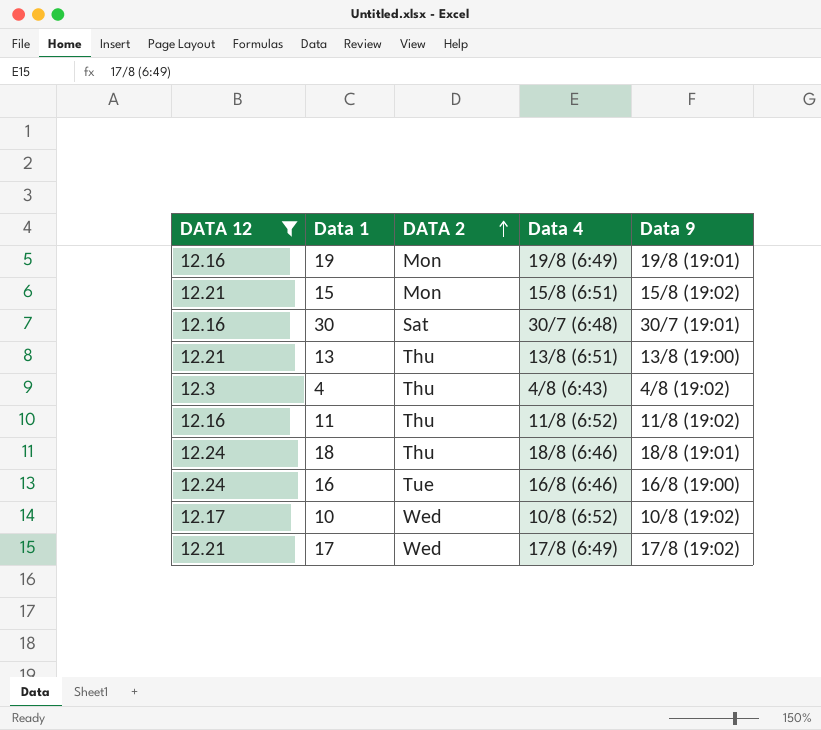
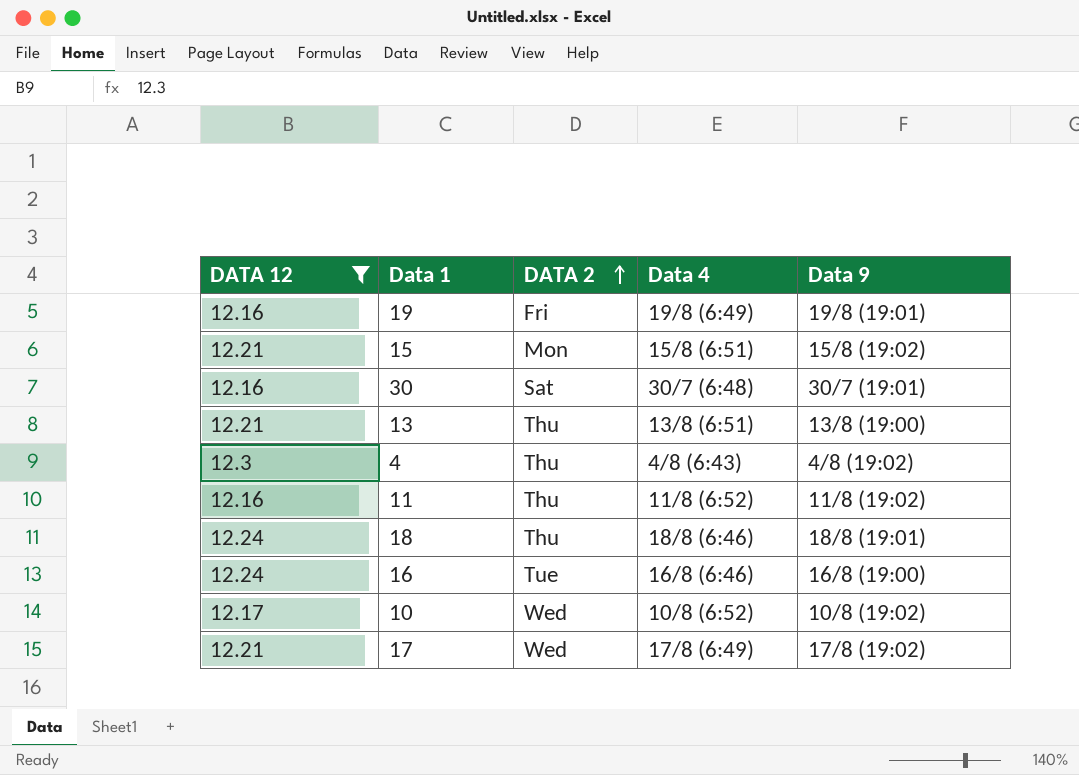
19 | DATA 2: Mon -> Fri

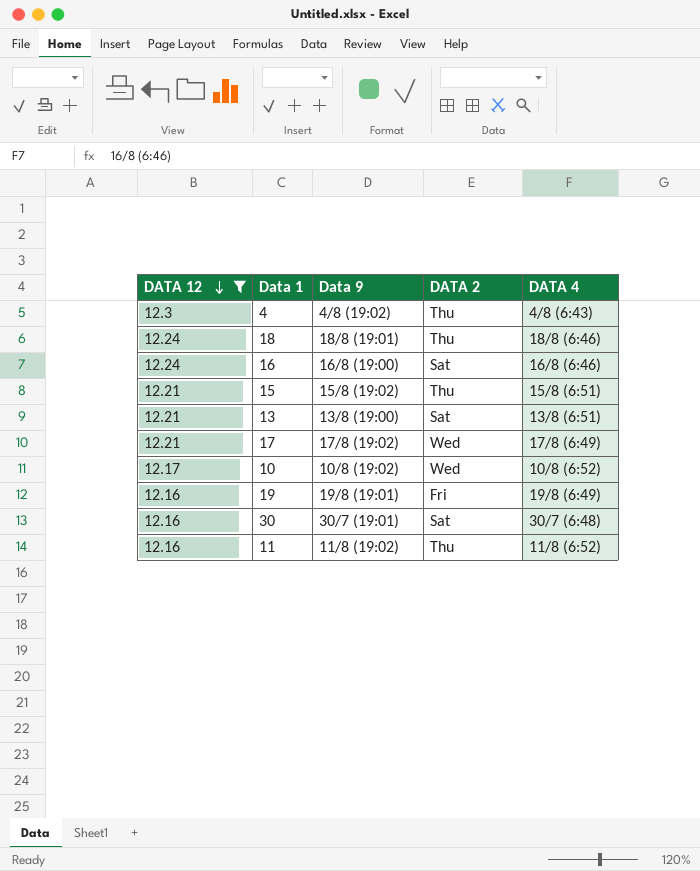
row order: DATA 2 ascending -> DATA 12 descending
column Data 9 | position: 5 -> 3
column name: Data 4 -> DATA 4
16 | DATA 2: Tue -> Sat
15 | DATA 2: Mon -> Thu
13 | DATA 2: Thu -> Sat

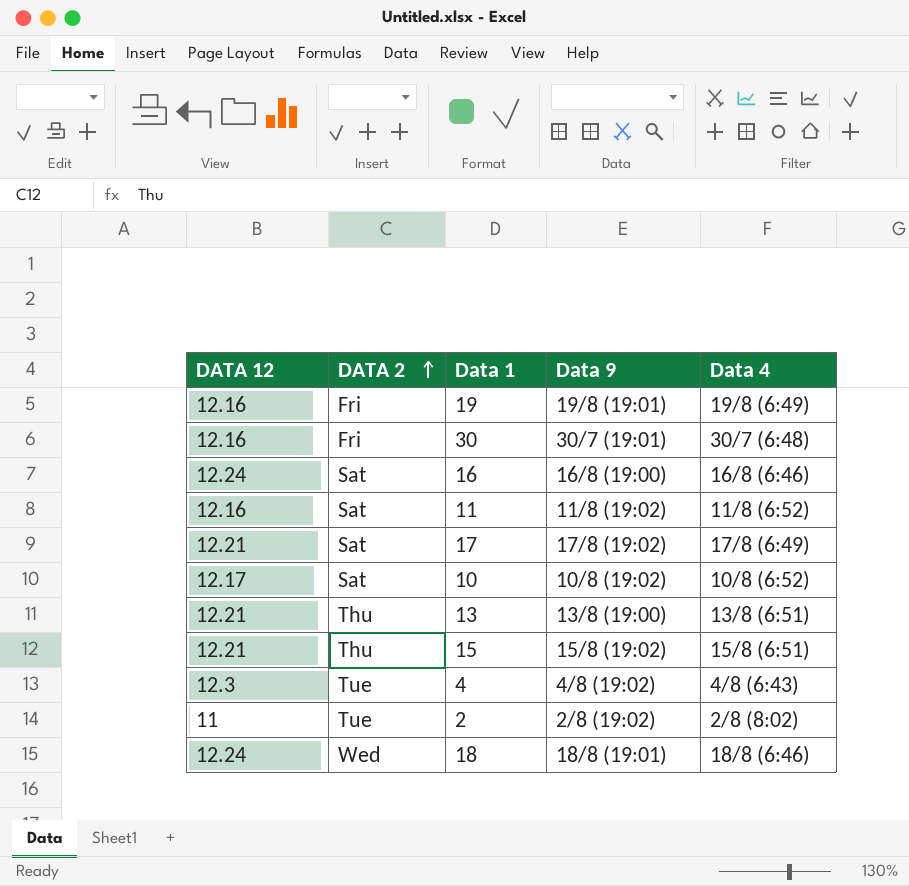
filter: DATA 12 != 11 -> none
row order: DATA 12 descending -> DATA 2 ascending
column DATA 2 | position: 4 -> 2
column name: DATA 4 -> Data 4
30 | DATA 2: Sat -> Fri
11 | DATA 2: Thu -> Sat
17 | DATA 2: Wed -> Sat
10 | DATA 2: Wed -> Sat
13 | DATA 2: Sat -> Thu
4 | DATA 2: Thu -> Tue
18 | DATA 2: Thu -> Wed

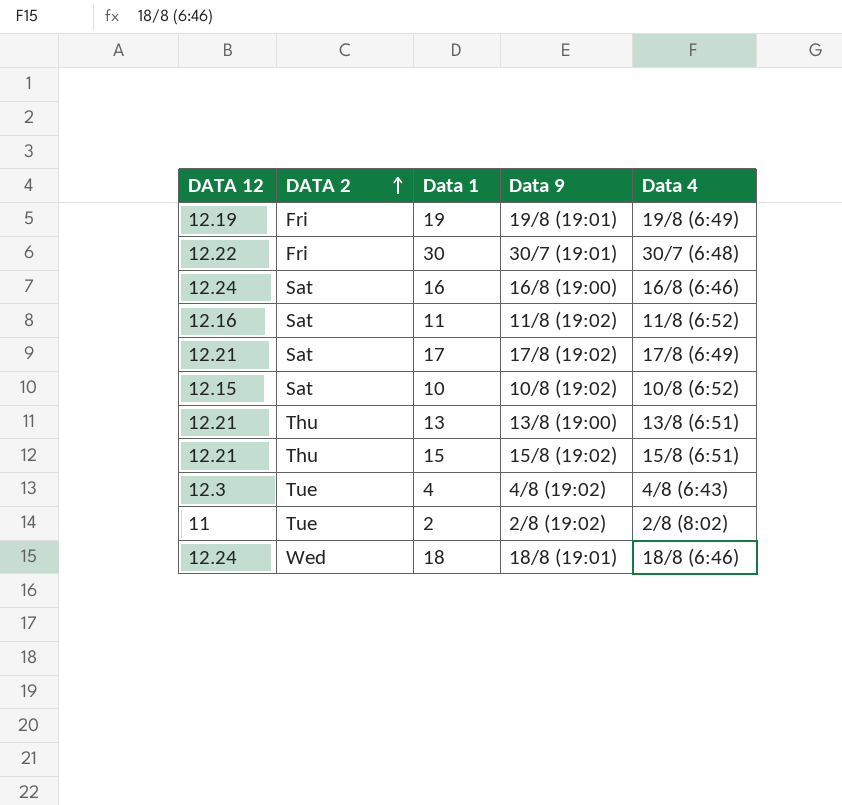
19 | DATA 12: 12.16 -> 12.19
30 | DATA 12: 12.16 -> 12.22
10 | DATA 12: 12.17 -> 12.15

